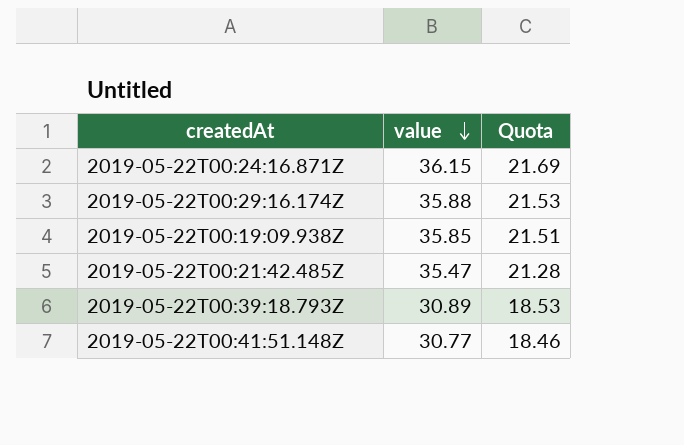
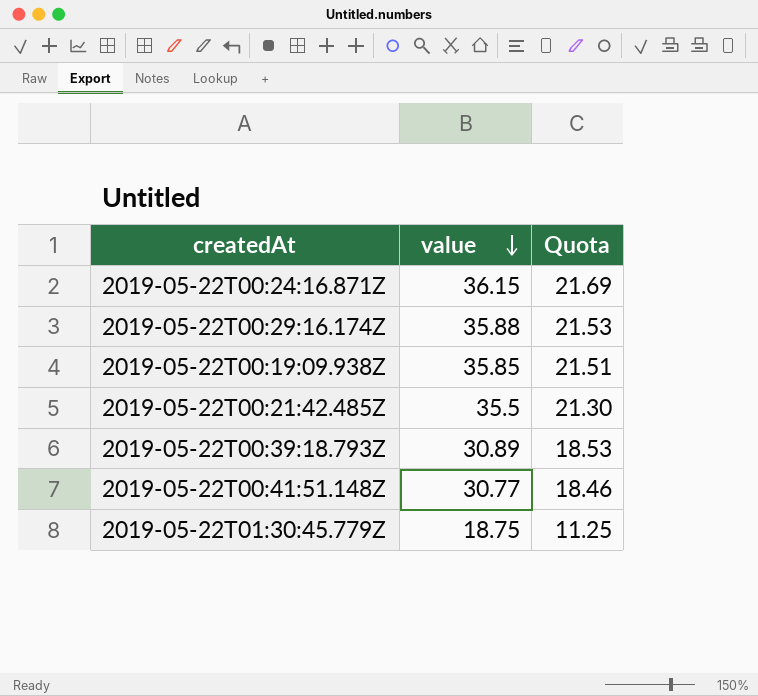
2019-05-22T00:21:42.485Z | value: 35.47 -> 35.5
2019-05-22T00:21:42.485Z | Quota: 21.28 -> 21.30
row 2019-05-22T01:30:45.779Z: none -> 18.75 | 11.25

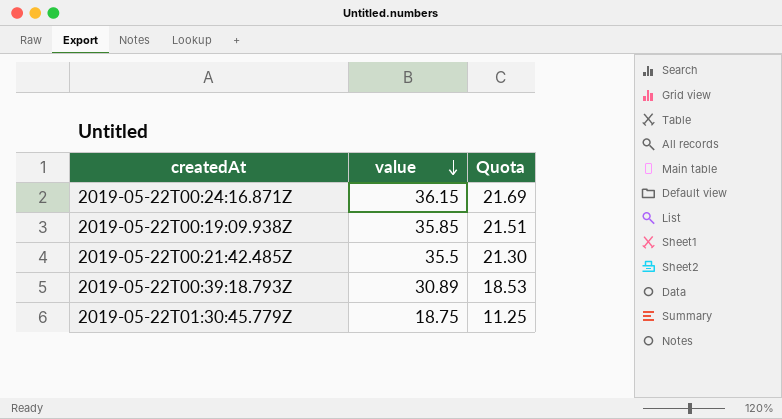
row 2019-05-22T00:29:16.174Z: 35.88 | 21.53 -> none
row 2019-05-22T00:41:51.148Z: 30.77 | 18.46 -> none

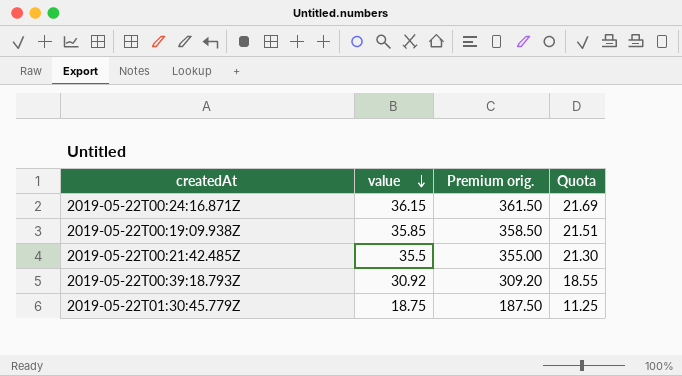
column Premium orig. | formula: none -> [value] * 10
2019-05-22T00:39:18.793Z | value: 30.89 -> 30.92
2019-05-22T00:39:18.793Z | Quota: 18.53 -> 18.55

